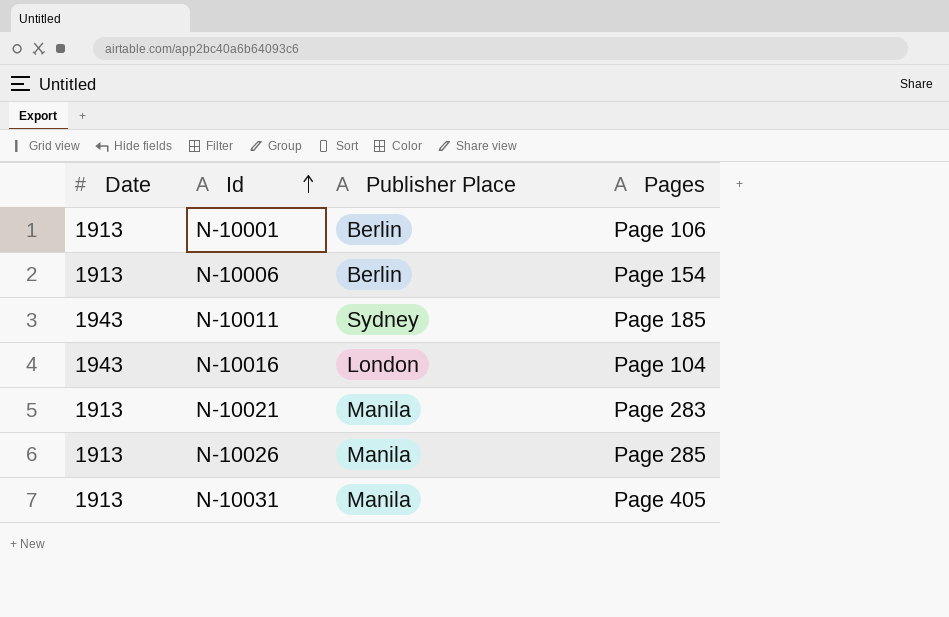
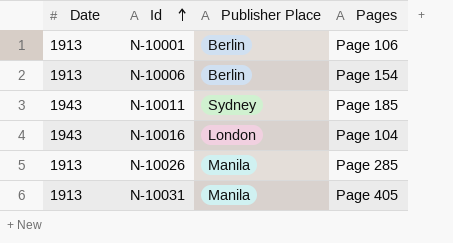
row N-10021: 1913 | Manila | Page 283 -> none

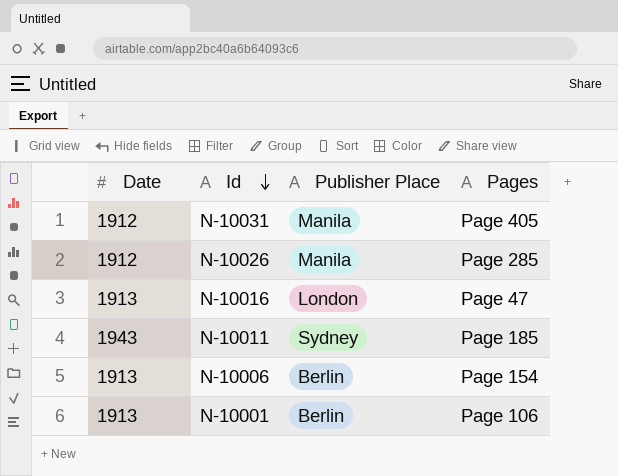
row order: Id ascending -> Id descending
N-10031 | Date: 1913 -> 1912
N-10026 | Date: 1913 -> 1912
N-10016 | Date: 1943 -> 1913
N-10016 | Pages: Page 104 -> Page 47

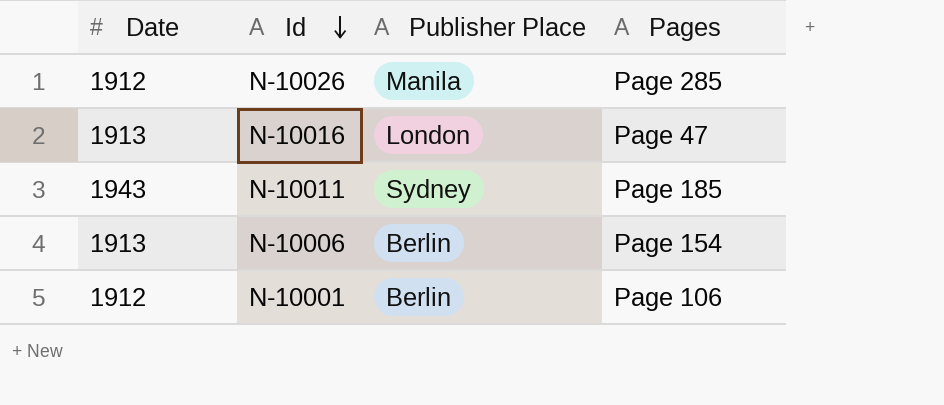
row N-10031: 1912 | Manila | Page 405 -> none
N-10001 | Date: 1913 -> 1912

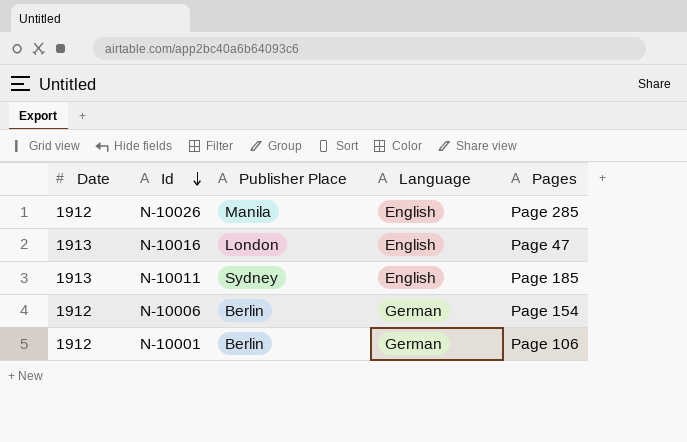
column Language | position: none -> 4
N-10011 | Date: 1943 -> 1913
N-10006 | Date: 1913 -> 1912

